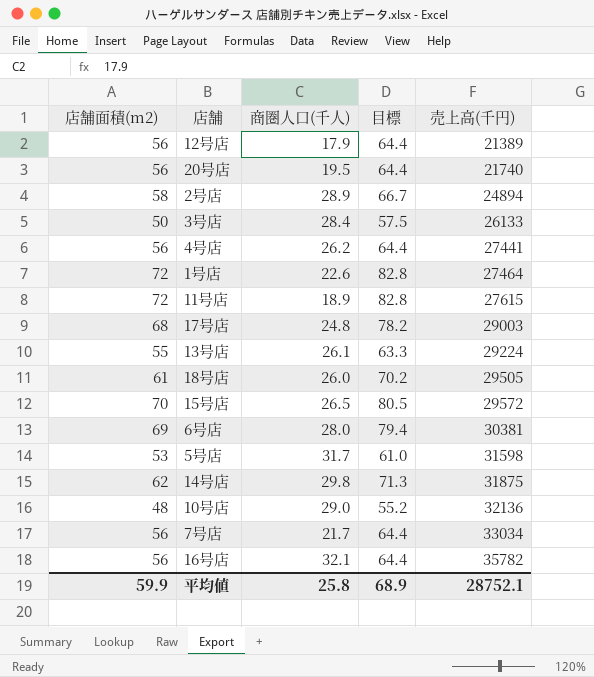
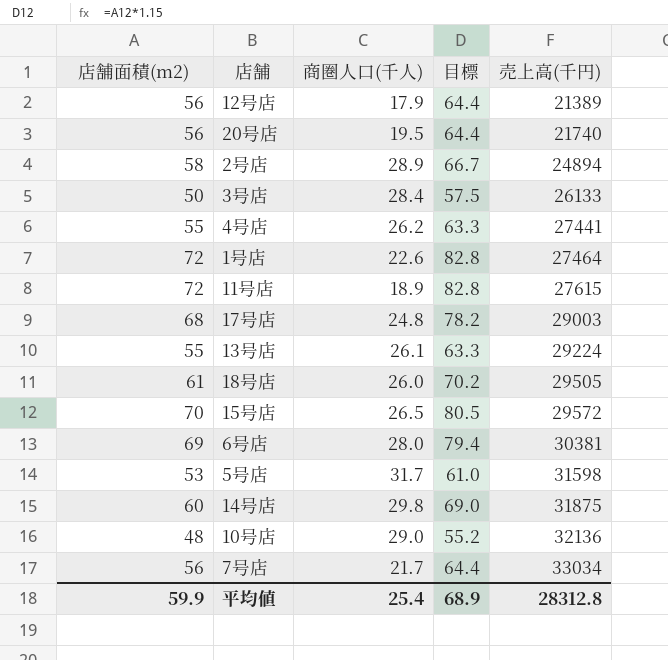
row 16号店: 56 | 32.1 | 64.4 | 35782 -> none
4号店 | 店舗面積(m2): 56 -> 55
4号店 | 目標: 64.4 -> 63.3
14号店 | 店舗面積(m2): 62 -> 60
14号店 | 目標: 71.3 -> 69.0
平均値 | 商圏人口(千人): 25.8 -> 25.4
平均値 | 売上高(千円): 28752.1 -> 28312.8

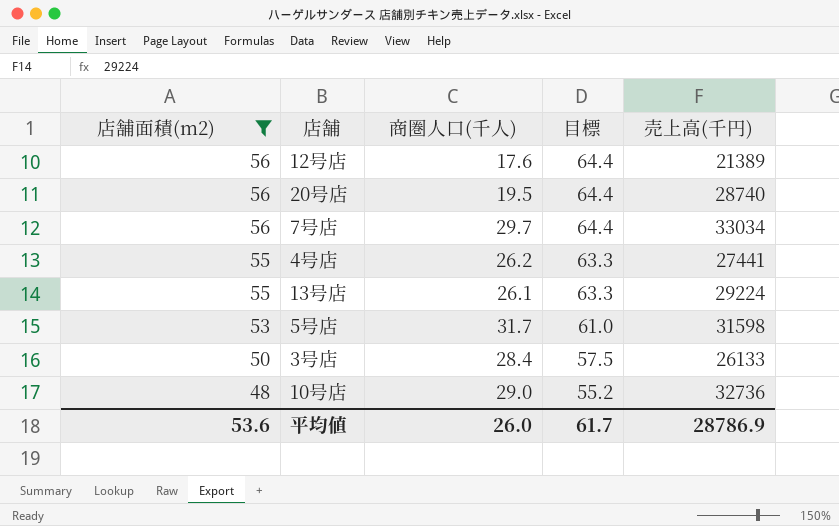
filter: none -> 店舗面積(m2) <= 56
row order: 売上高(千円) ascending -> 店舗面積(m2) descending
12号店 | 商圏人口(千人): 17.9 -> 17.6
20号店 | 売上高(千円): 21740 -> 28740
7号店 | 商圏人口(千人): 21.7 -> 29.7
10号店 | 売上高(千円): 32136 -> 32736
平均値 | 店舗面積(m2): 59.9 -> 53.6
平均値 | 商圏人口(千人): 25.4 -> 26.0
平均値 | 目標: 68.9 -> 61.7
平均値 | 売上高(千円): 28312.8 -> 28786.9

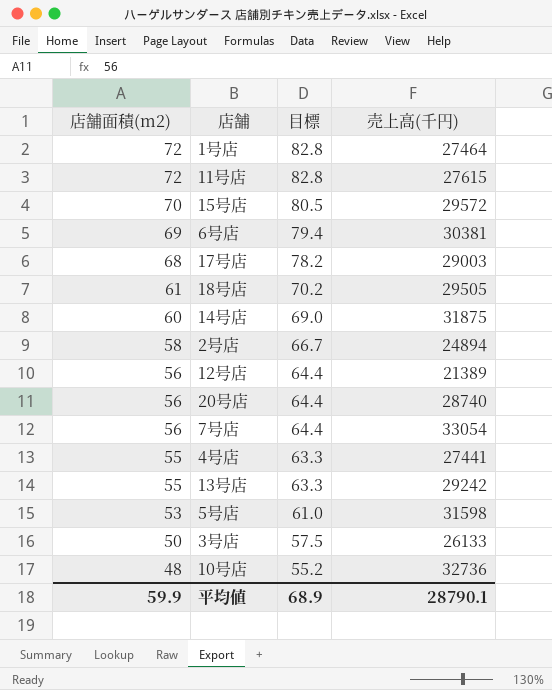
filter: 店舗面積(m2) <= 56 -> none
column 商圏人口(千人) | position: 3 -> none
7号店 | 売上高(千円): 33034 -> 33054
13号店 | 売上高(千円): 29224 -> 29242
平均値 | 店舗面積(m2): 53.6 -> 59.9
平均値 | 目標: 61.7 -> 68.9
平均値 | 売上高(千円): 28786.9 -> 28790.1

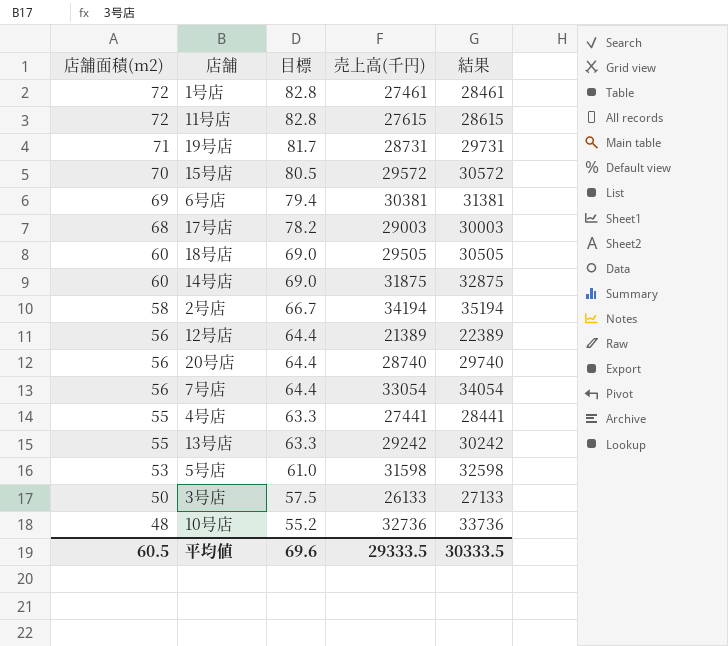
column 結果 | formula: none -> [売上高(千円)] + 1000
1号店 | 売上高(千円): 27464 -> 27461
row 19号店: none -> 71 | 81.7 | 28731 | 29731
18号店 | 店舗面積(m2): 61 -> 60
18号店 | 目標: 70.2 -> 69.0
2号店 | 売上高(千円): 24894 -> 34194
平均値 | 店舗面積(m2): 59.9 -> 60.5
平均値 | 目標: 68.9 -> 69.6
平均値 | 売上高(千円): 28790.1 -> 29333.5

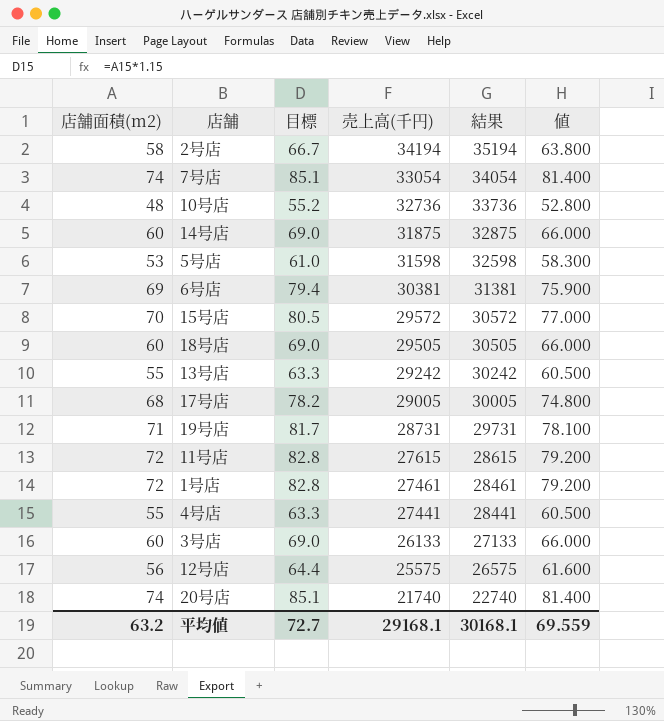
row order: 店舗面積(m2) descending -> 売上高(千円) descending
column 値 | formula: none -> [店舗面積(m2)] * 1.1
7号店 | 店舗面積(m2): 56 -> 74
7号店 | 目標: 64.4 -> 85.1
17号店 | 売上高(千円): 29003 -> 29005
17号店 | 結果: 30003 -> 30005
3号店 | 店舗面積(m2): 50 -> 60
3号店 | 目標: 57.5 -> 69.0
12号店 | 売上高(千円): 21389 -> 25575
12号店 | 結果: 22389 -> 26575
20号店 | 店舗面積(m2): 56 -> 74
20号店 | 目標: 64.4 -> 85.1
20号店 | 売上高(千円): 28740 -> 21740
20号店 | 結果: 29740 -> 22740
平均値 | 店舗面積(m2): 60.5 -> 63.2
平均値 | 目標: 69.6 -> 72.7
平均値 | 売上高(千円): 29333.5 -> 29168.1
平均値 | 結果: 30333.5 -> 30168.1

